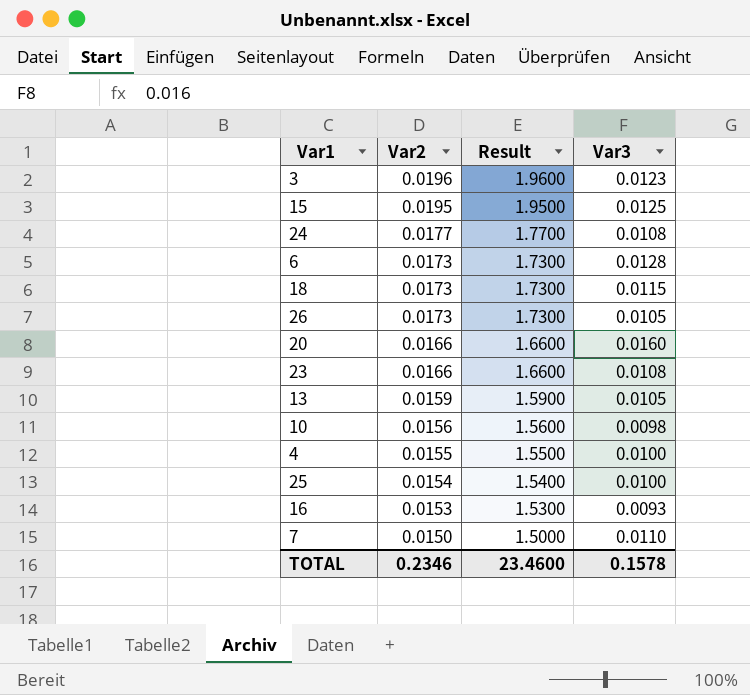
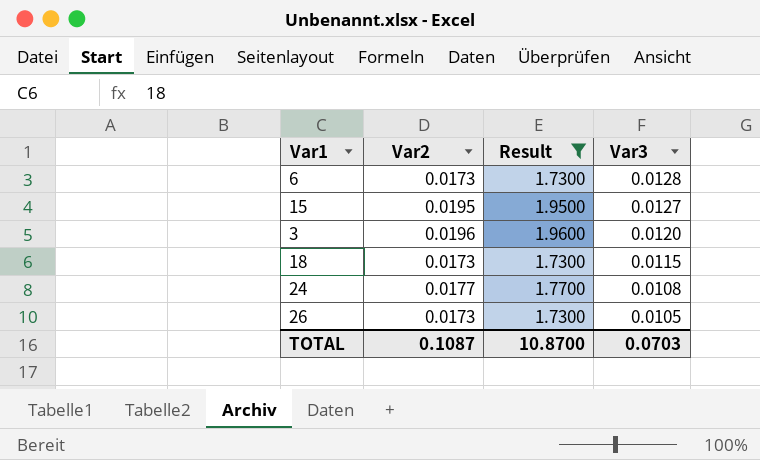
filter: none -> Result >= 1.7300
row order: Var2 descending -> Var3 descending
15 | Var3: 0.0125 -> 0.0127
3 | Var3: 0.0123 -> 0.0120
TOTAL | Var2: 0.2346 -> 0.1087
TOTAL | Result: 23.4600 -> 10.8700
TOTAL | Var3: 0.1578 -> 0.0703

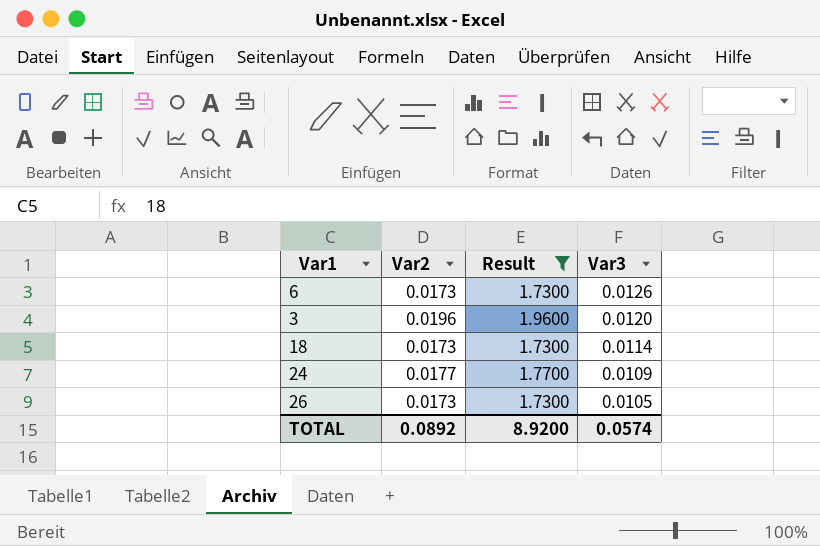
row 15: 0.0195 | 1.9500 | 0.0127 -> none
6 | Var3: 0.0128 -> 0.0126
18 | Var3: 0.0115 -> 0.0114
24 | Var3: 0.0108 -> 0.0109
TOTAL | Var2: 0.1087 -> 0.0892
TOTAL | Result: 10.8700 -> 8.9200
TOTAL | Var3: 0.0703 -> 0.0574

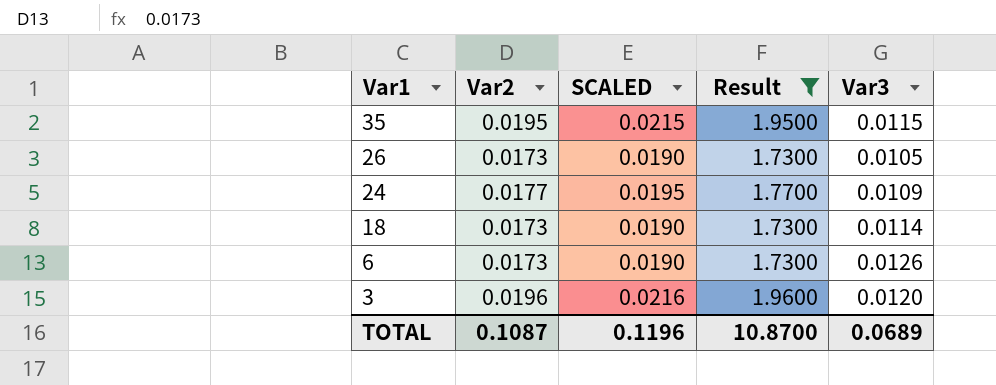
row order: Var3 descending -> Var1 descending
column SCALED | formula: none -> [Var2] * 1.1
row 35: none -> 0.0195 | 0.0215 | 1.9500 | 0.0115
TOTAL | Var2: 0.0892 -> 0.1087
TOTAL | Result: 8.9200 -> 10.8700
TOTAL | Var3: 0.0574 -> 0.0689

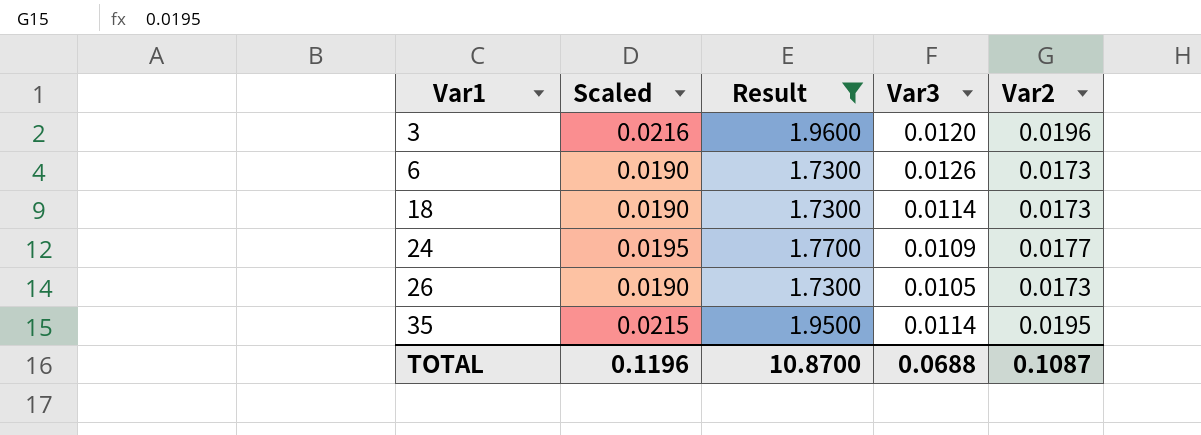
row order: Var1 descending -> Var1 ascending
column name: SCALED -> Scaled
column Var2 | position: 2 -> 5
35 | Var3: 0.0115 -> 0.0114
TOTAL | Var3: 0.0689 -> 0.0688

